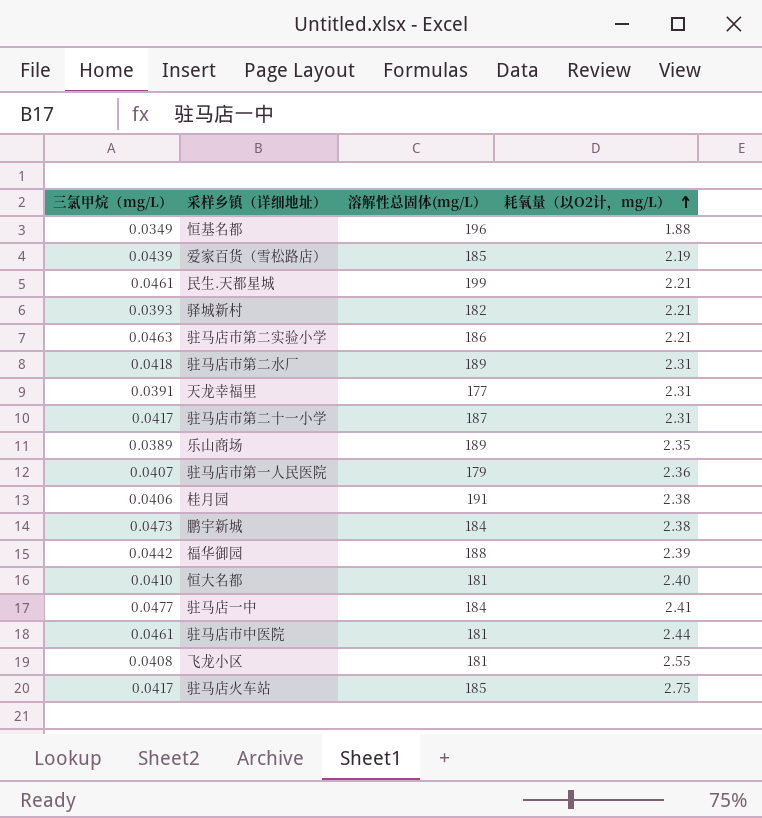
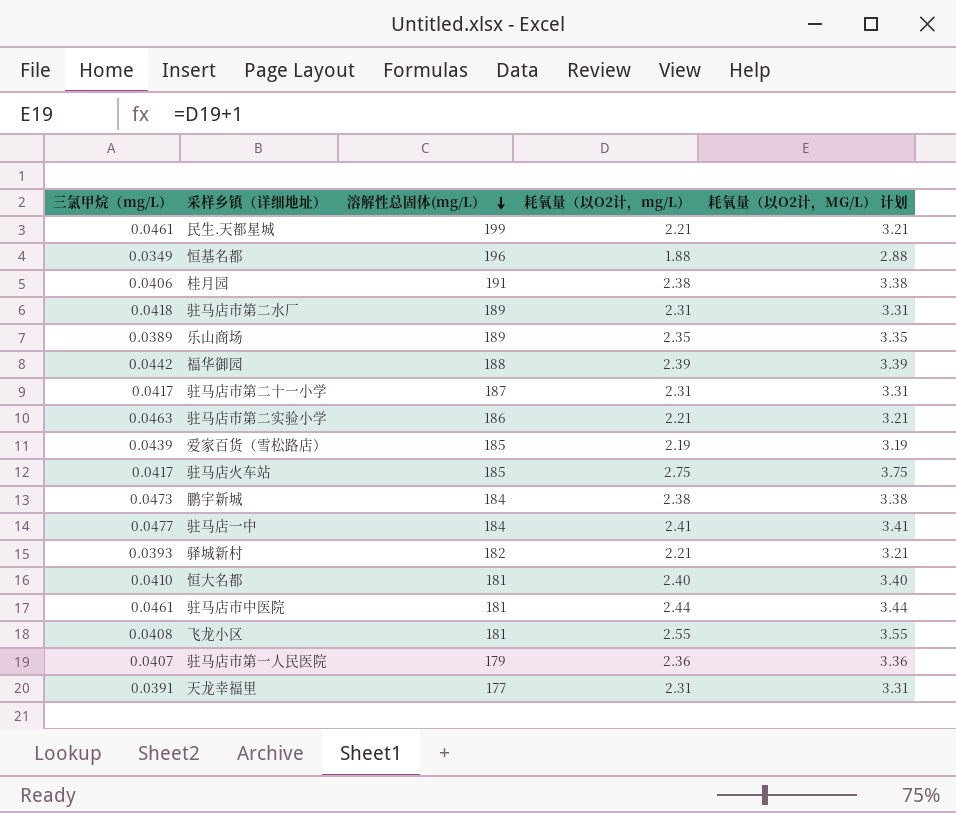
row order: 耗氧量（以O2计，mg/L） ascending -> 溶解性总固体(mg/L） descending
column 耗氧量（以O2计，MG/L） 计划 | formula: none -> [耗氧量（以O2计，mg/L）] + 1

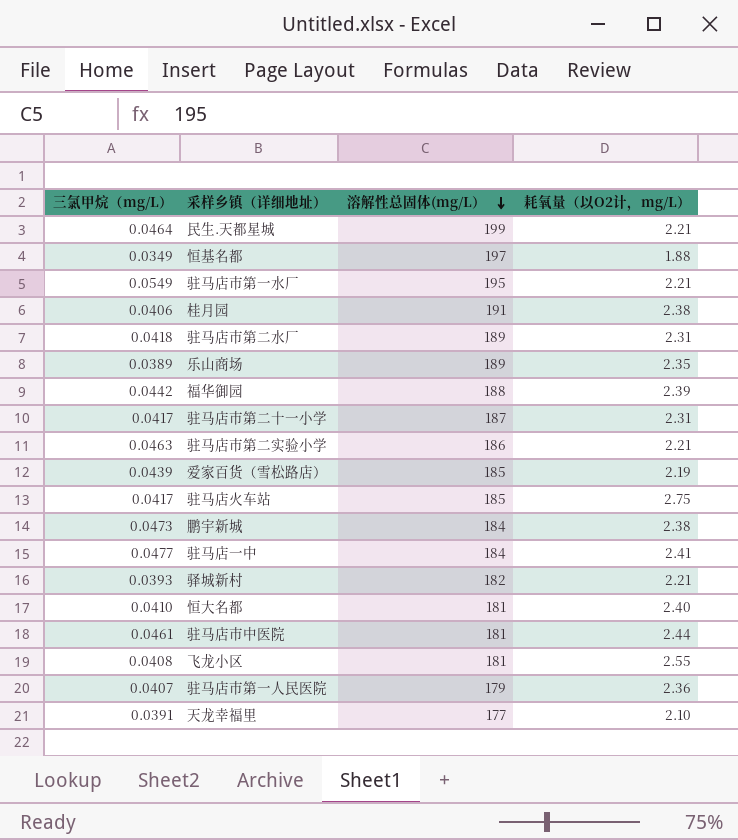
column 耗氧量（以O2计，MG/L） 计划 | formula: [耗氧量（以O2计，mg/L）] + 1 -> none
民生.天都星城 | 三氯甲烷（mg/L）: 0.0461 -> 0.0464
恒基名都 | 溶解性总固体(mg/L）: 196 -> 197
row 驻马店市第一水厂: none -> 0.0549 | 195 | 2.21
天龙幸福里 | 耗氧量（以O2计，mg/L）: 2.31 -> 2.10

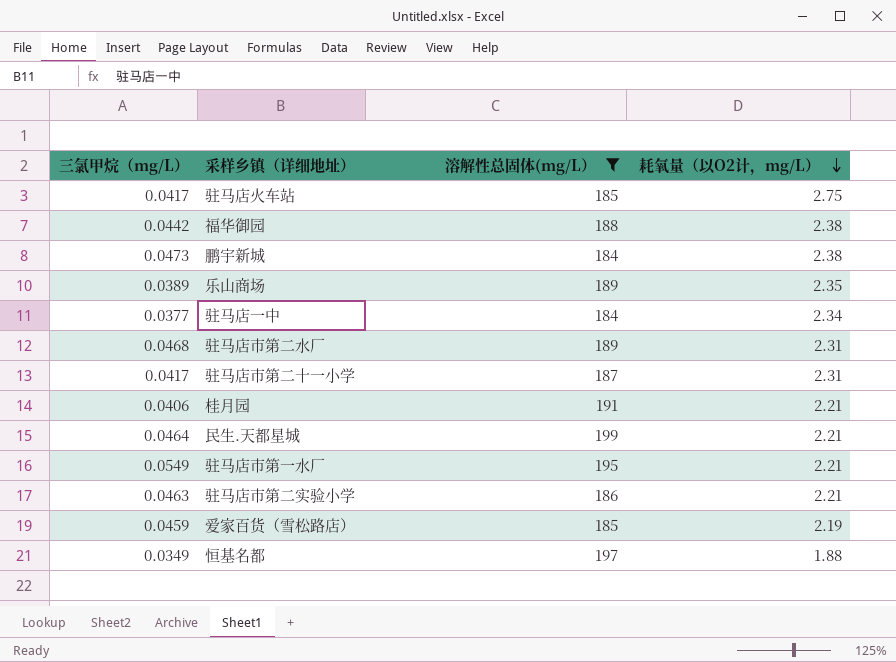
filter: none -> 溶解性总固体(mg/L） >= 184
row order: 溶解性总固体(mg/L） descending -> 耗氧量（以O2计，mg/L） descending
福华御园 | 耗氧量（以O2计，mg/L）: 2.39 -> 2.38
驻马店一中 | 三氯甲烷（mg/L）: 0.0477 -> 0.0377
驻马店一中 | 耗氧量（以O2计，mg/L）: 2.41 -> 2.34
驻马店市第二水厂 | 三氯甲烷（mg/L）: 0.0418 -> 0.0468
桂月园 | 耗氧量（以O2计，mg/L）: 2.38 -> 2.21
爱家百货（雪松路店） | 三氯甲烷（mg/L）: 0.0439 -> 0.0459

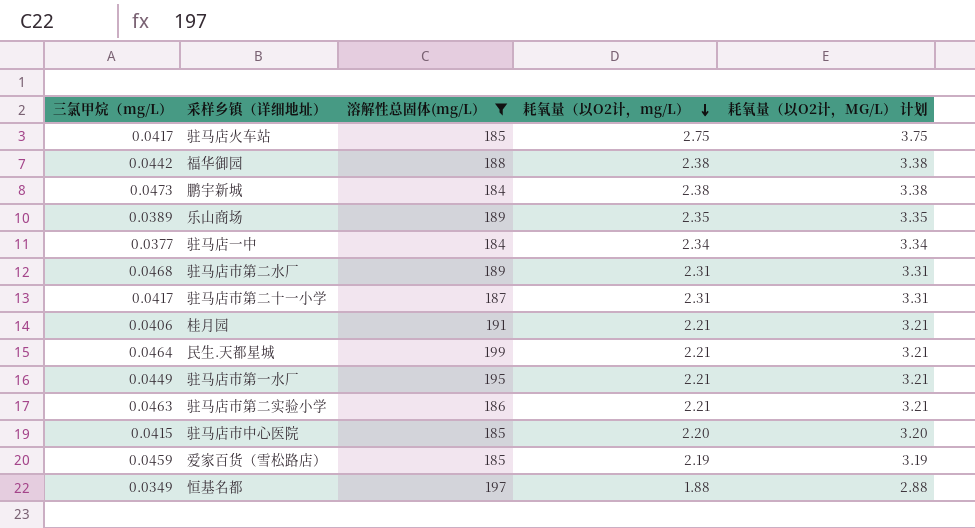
column 耗氧量（以O2计，MG/L） 计划 | formula: none -> [耗氧量（以O2计，mg/L）] + 1
驻马店市第一水厂 | 三氯甲烷（mg/L）: 0.0549 -> 0.0449
row 驻马店市中心医院: none -> 0.0415 | 185 | 2.20 | 3.20

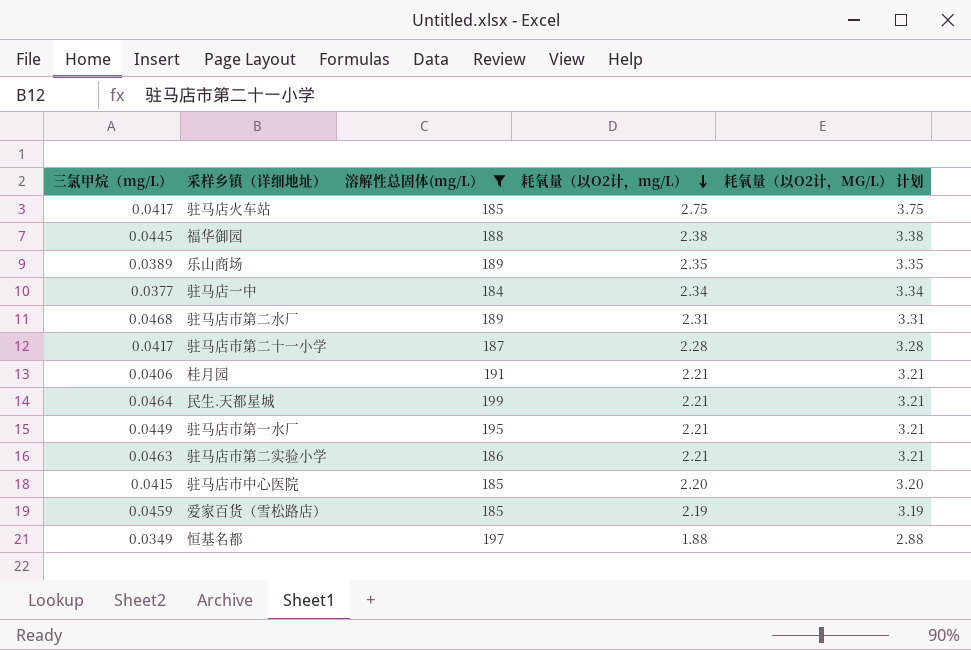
row 鹏宇新城: 0.0473 | 184 | 2.38 | 3.38 -> none
福华御园 | 三氯甲烷（mg/L）: 0.0442 -> 0.0445
驻马店市第二十一小学 | 耗氧量（以O2计，mg/L）: 2.31 -> 2.28
驻马店市第二十一小学 | 耗氧量（以O2计，MG/L） 计划: 3.31 -> 3.28

